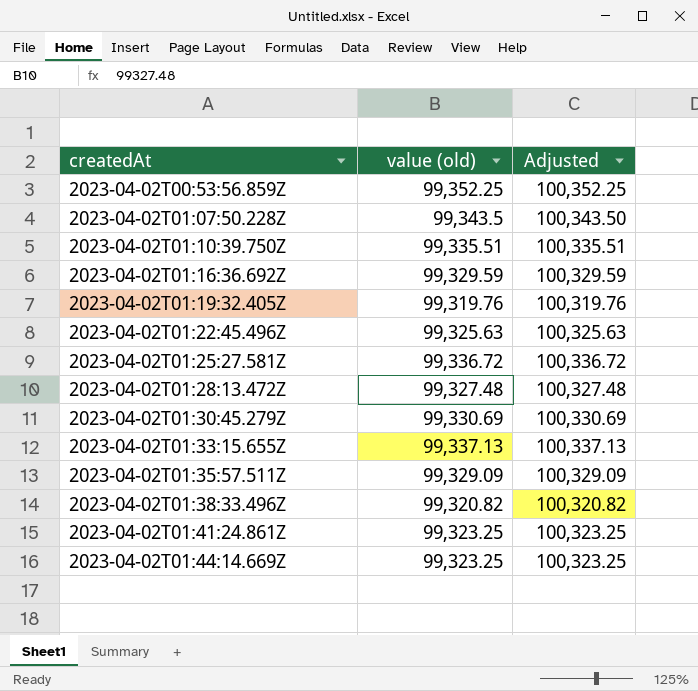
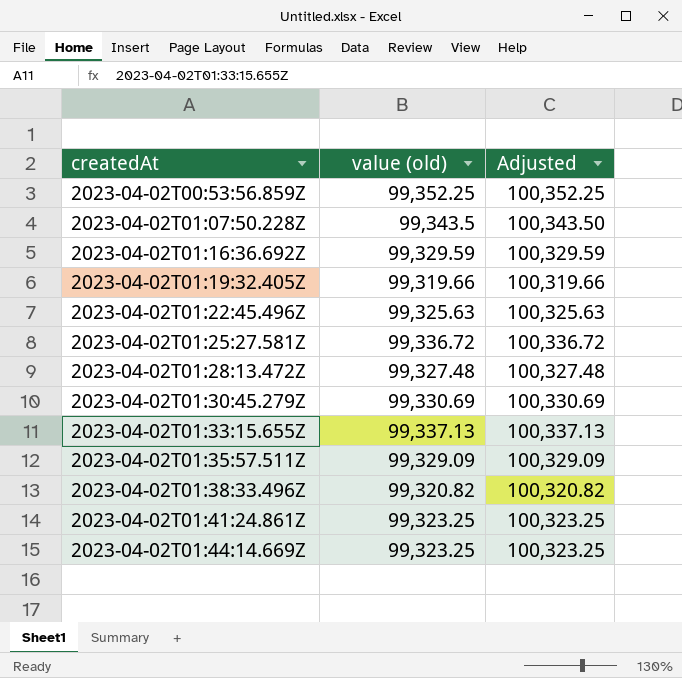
row 2023-04-02T01:10:39.750Z: 99,335.51 | 100,335.51 -> none
2023-04-02T01:19:32.405Z | value (old): 99,319.76 -> 99,319.66
2023-04-02T01:19:32.405Z | Adjusted: 100,319.76 -> 100,319.66

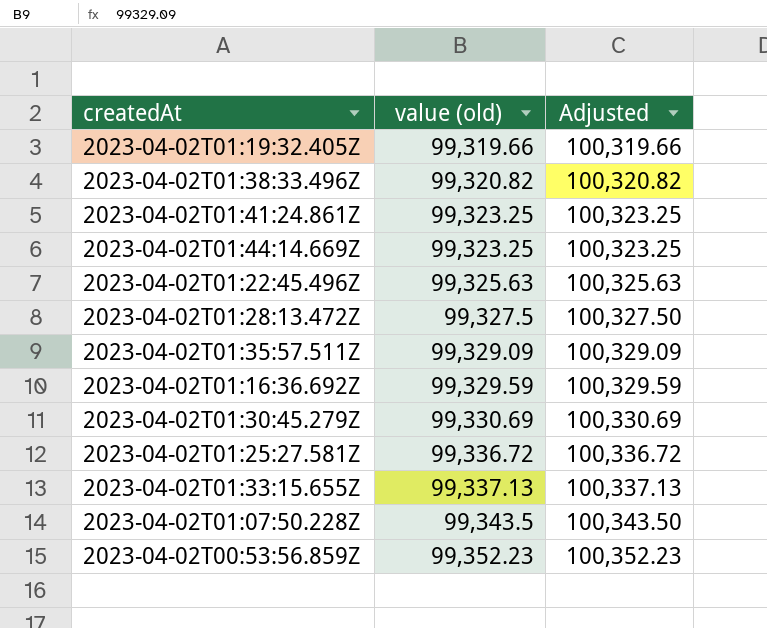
row order: createdAt ascending -> value (old) ascending
2023-04-02T01:28:13.472Z | value (old): 99,327.48 -> 99,327.5
2023-04-02T01:28:13.472Z | Adjusted: 100,327.48 -> 100,327.50
2023-04-02T00:53:56.859Z | value (old): 99,352.25 -> 99,352.23
2023-04-02T00:53:56.859Z | Adjusted: 100,352.25 -> 100,352.23

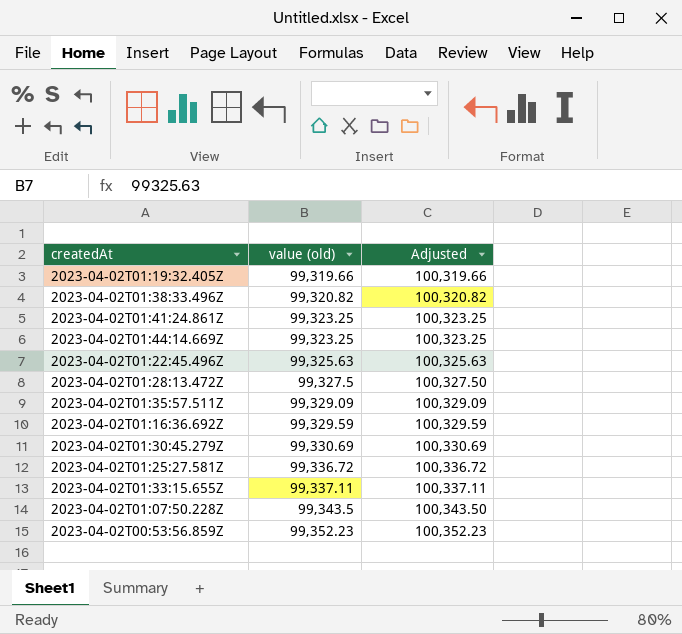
2023-04-02T01:33:15.655Z | value (old): 99,337.13 -> 99,337.11
2023-04-02T01:33:15.655Z | Adjusted: 100,337.13 -> 100,337.11

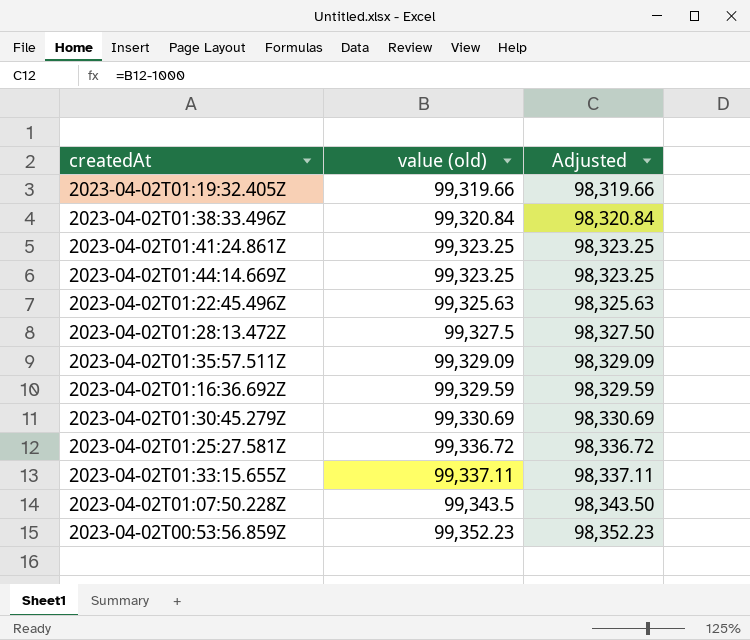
column Adjusted | formula: [value (old)] + 1000 -> [value (old)] - 1000
2023-04-02T01:38:33.496Z | value (old): 99,320.82 -> 99,320.84

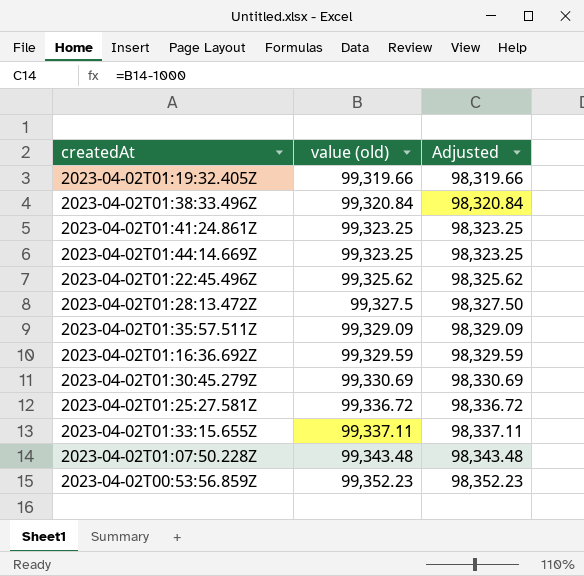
2023-04-02T01:22:45.496Z | value (old): 99,325.63 -> 99,325.62
2023-04-02T01:22:45.496Z | Adjusted: 98,325.63 -> 98,325.62
2023-04-02T01:07:50.228Z | value (old): 99,343.5 -> 99,343.48
2023-04-02T01:07:50.228Z | Adjusted: 98,343.50 -> 98,343.48

